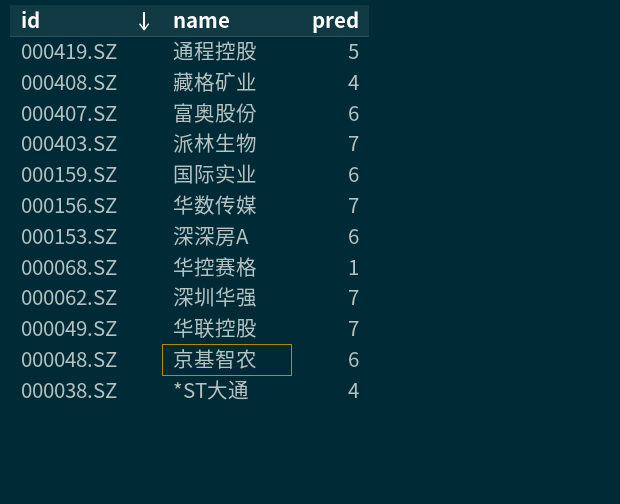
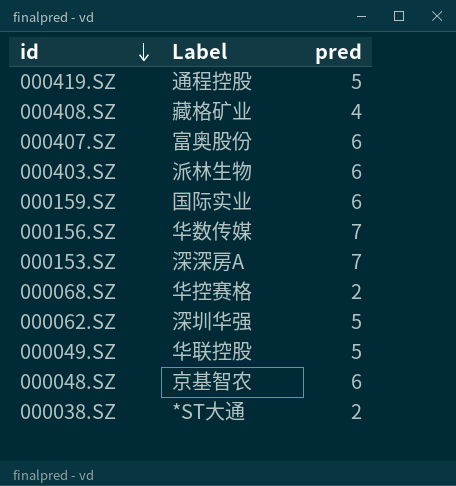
column name: name -> Label
000403.SZ | pred: 7 -> 6
000153.SZ | pred: 6 -> 7
000068.SZ | pred: 1 -> 2
000062.SZ | pred: 7 -> 5
000049.SZ | pred: 7 -> 5
000038.SZ | pred: 4 -> 2

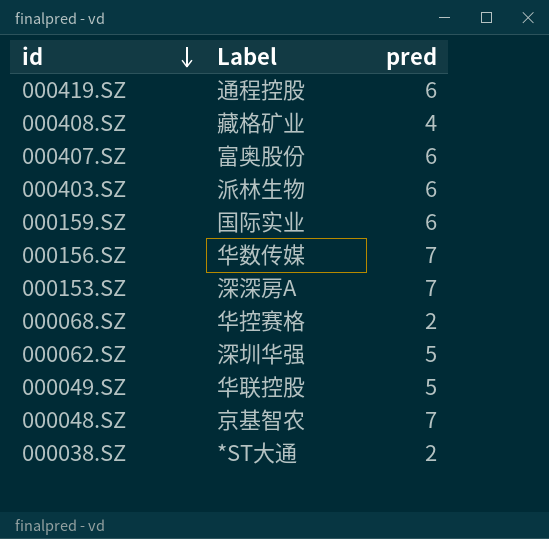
000419.SZ | pred: 5 -> 6
000048.SZ | pred: 6 -> 7

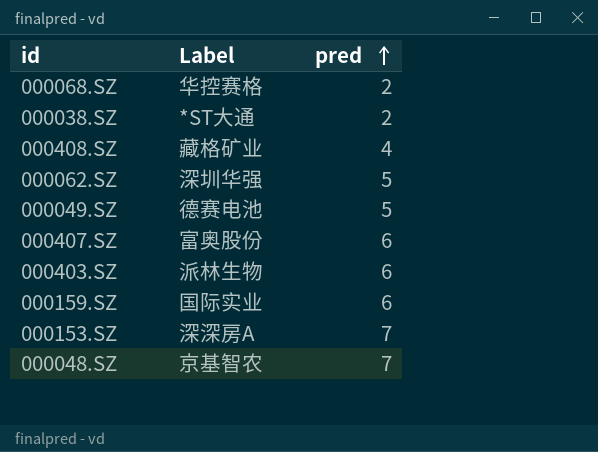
row order: id descending -> pred ascending
row 000419.SZ: 通程控股 | 6 -> none
row 000156.SZ: 华数传媒 | 7 -> none
000049.SZ | Label: 华联控股 -> 德赛电池

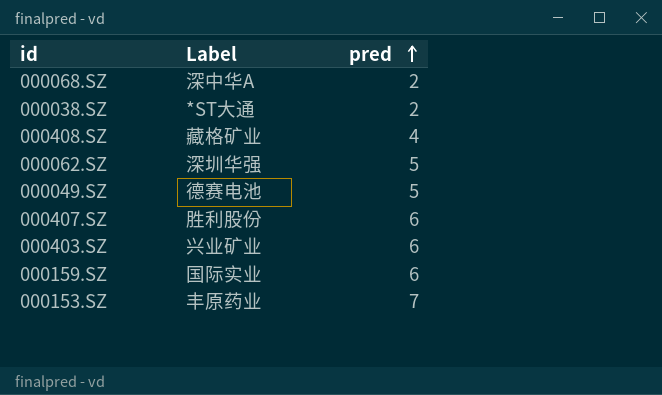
row 000048.SZ: 京基智农 | 7 -> none
000068.SZ | Label: 华控赛格 -> 深中华A
000407.SZ | Label: 富奥股份 -> 胜利股份
000403.SZ | Label: 派林生物 -> 兴业矿业
000153.SZ | Label: 深深房A -> 丰原药业

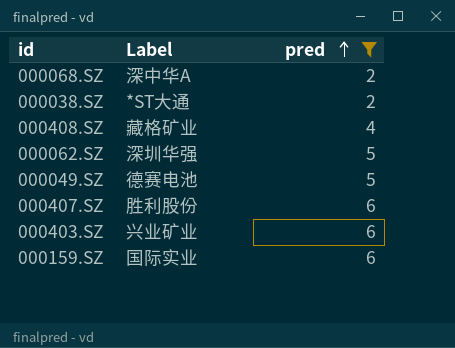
filter: none -> pred != 7

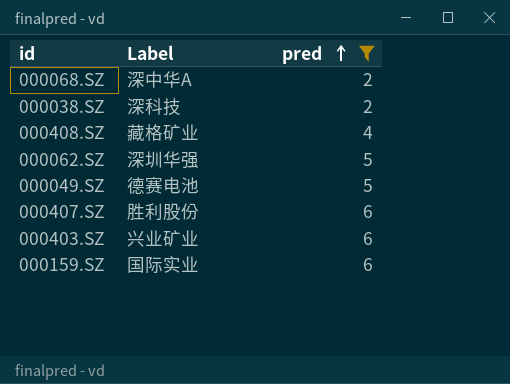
000038.SZ | Label: *ST大通 -> 深科技

